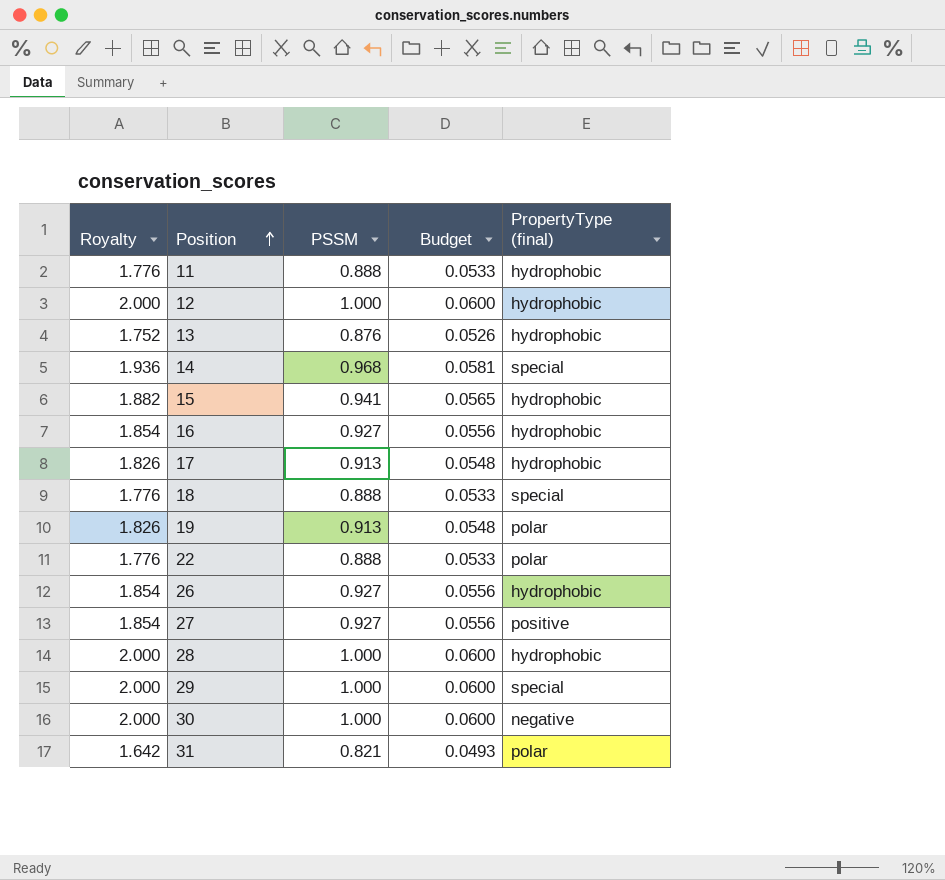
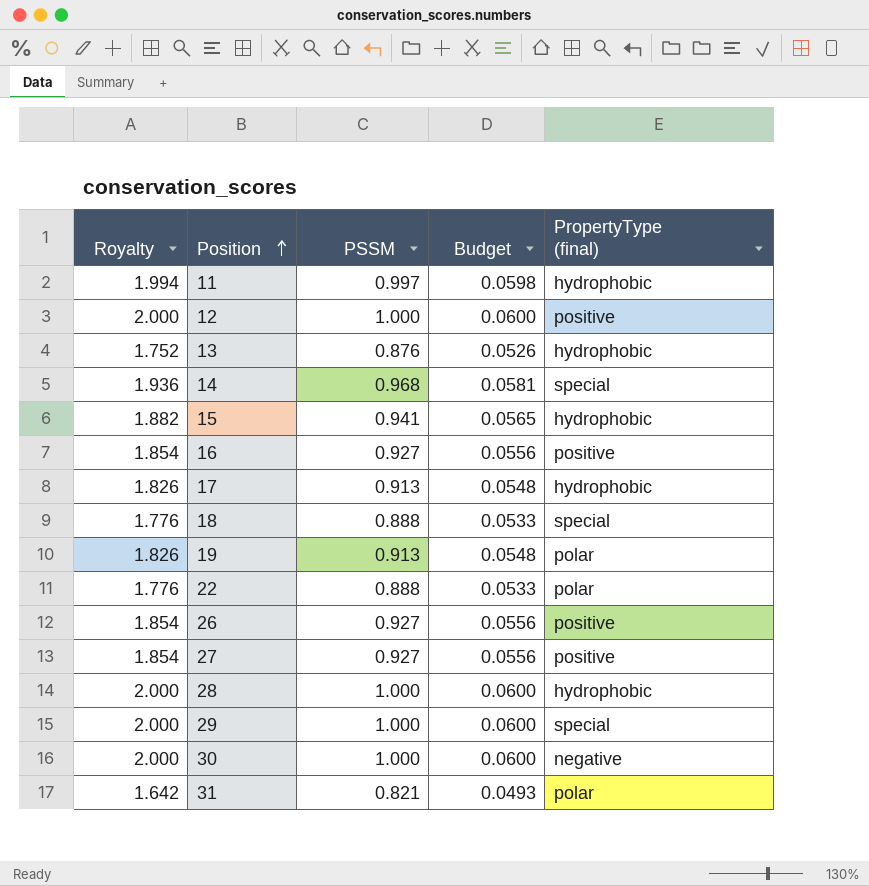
11 | Royalty: 1.776 -> 1.994
11 | PSSM: 0.888 -> 0.997
11 | Budget: 0.0533 -> 0.0598
12 | PropertyType (final): hydrophobic -> positive
16 | PropertyType (final): hydrophobic -> positive
26 | PropertyType (final): hydrophobic -> positive

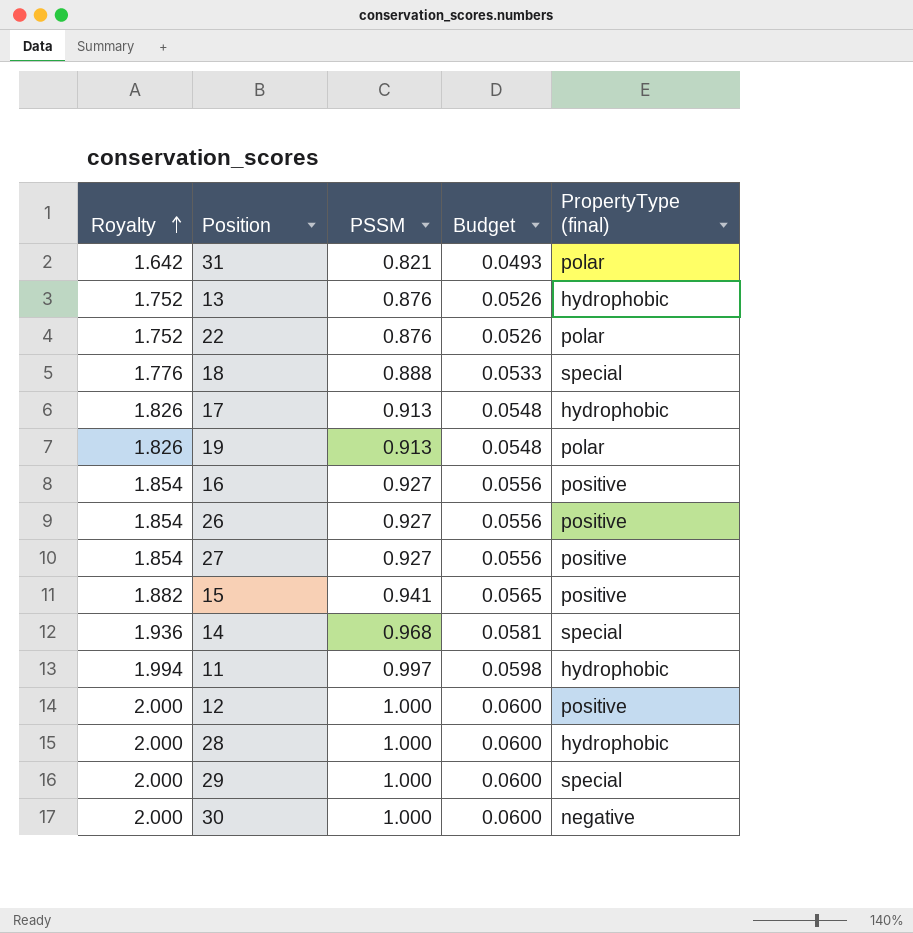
row order: Position ascending -> Royalty ascending
22 | Royalty: 1.776 -> 1.752
22 | PSSM: 0.888 -> 0.876
22 | Budget: 0.0533 -> 0.0526
15 | PropertyType (final): hydrophobic -> positive

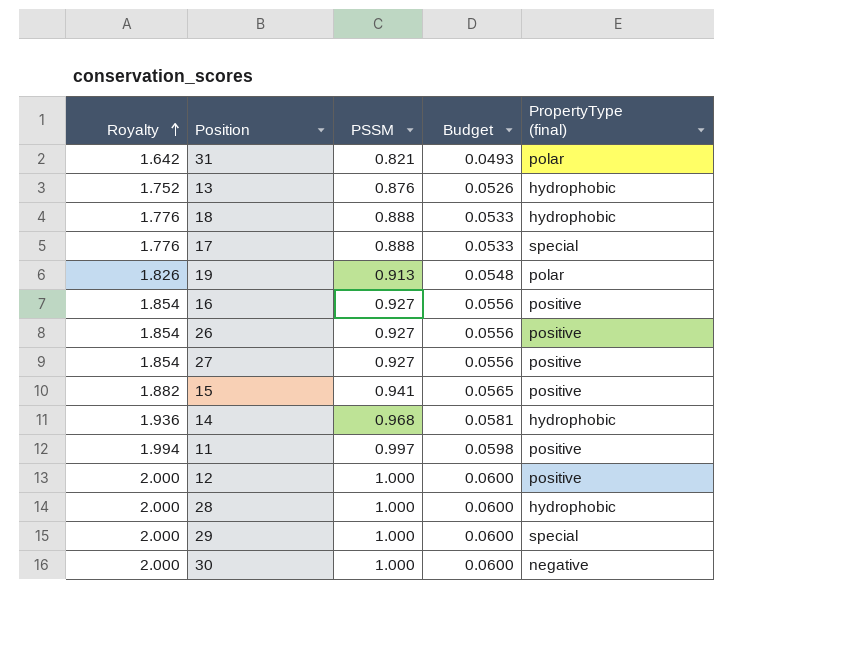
row 22: 1.752 | 0.876 | 0.0526 | polar -> none
18 | PropertyType (final): special -> hydrophobic
17 | Royalty: 1.826 -> 1.776
17 | PSSM: 0.913 -> 0.888
17 | Budget: 0.0548 -> 0.0533
17 | PropertyType (final): hydrophobic -> special
14 | PropertyType (final): special -> hydrophobic
11 | PropertyType (final): hydrophobic -> positive

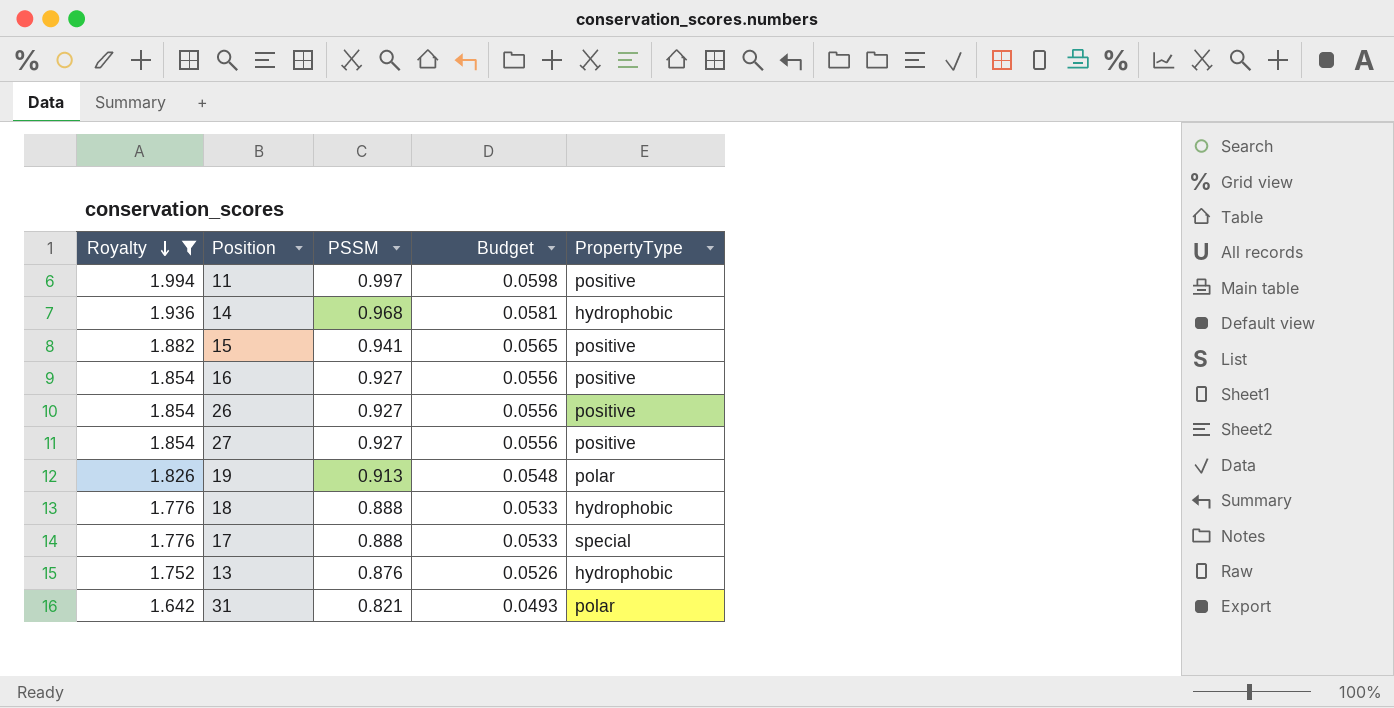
filter: none -> Royalty != 2.000
row order: Royalty ascending -> Royalty descending
column name: PropertyType (final) -> PropertyType

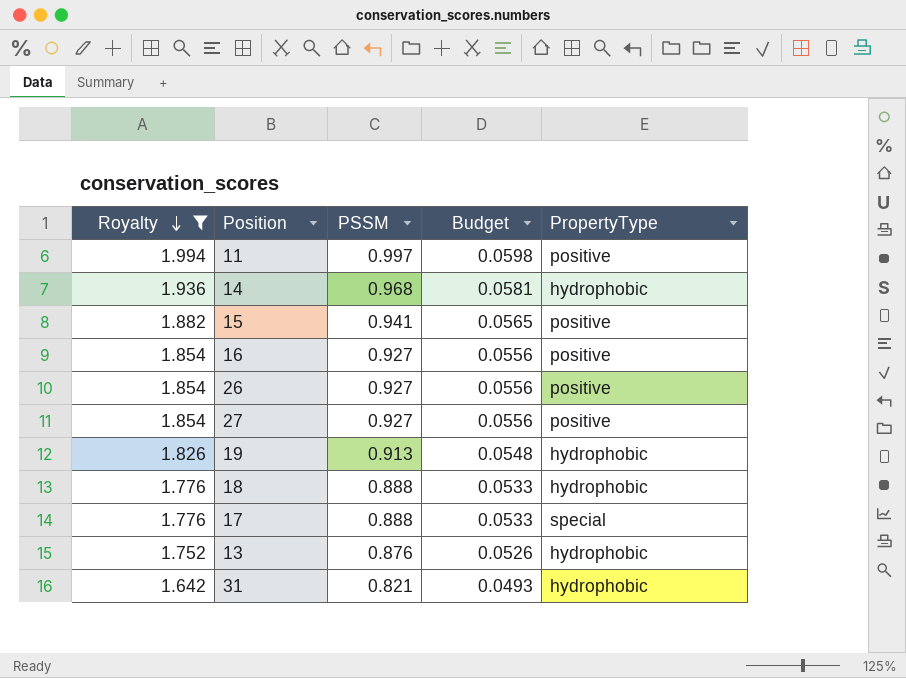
19 | PropertyType: polar -> hydrophobic
31 | PropertyType: polar -> hydrophobic

